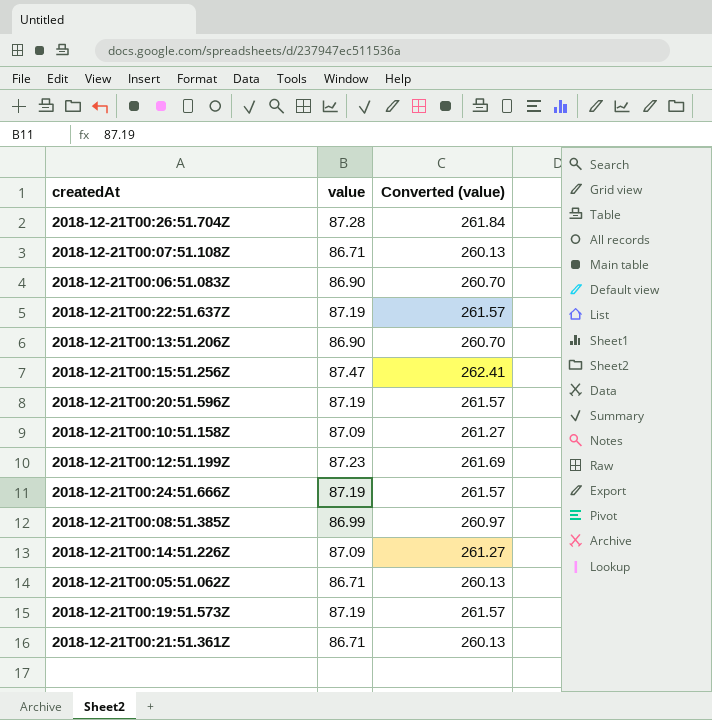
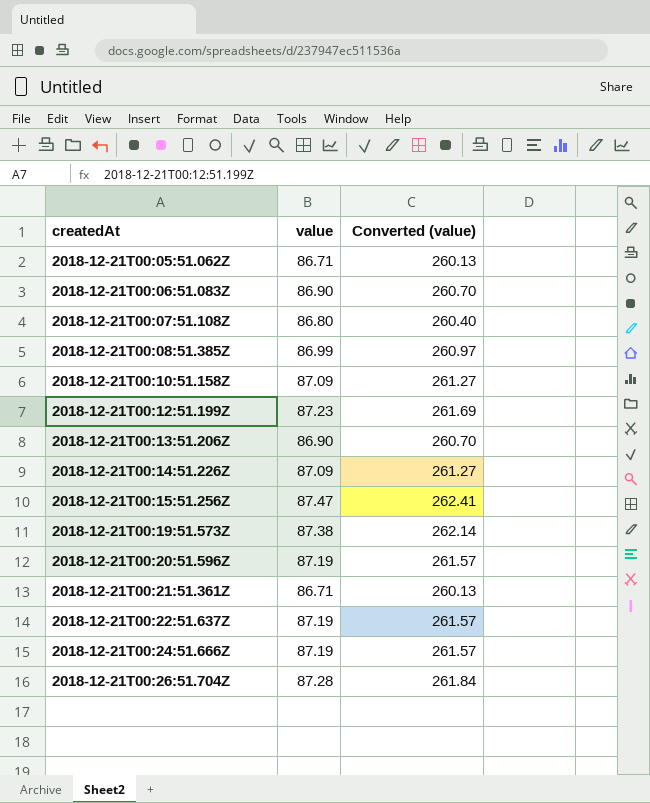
row order: none -> createdAt ascending
2018-12-21T00:07:51.108Z | value: 86.71 -> 86.80
2018-12-21T00:07:51.108Z | Converted (value): 260.13 -> 260.40
2018-12-21T00:19:51.573Z | value: 87.19 -> 87.38
2018-12-21T00:19:51.573Z | Converted (value): 261.57 -> 262.14

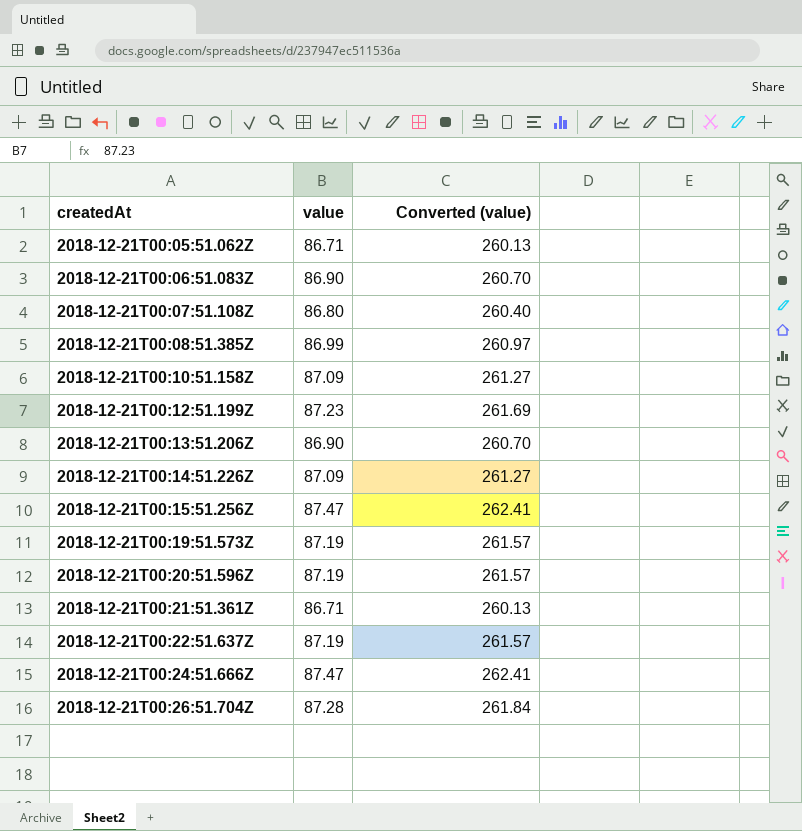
2018-12-21T00:19:51.573Z | value: 87.38 -> 87.19
2018-12-21T00:19:51.573Z | Converted (value): 262.14 -> 261.57
2018-12-21T00:24:51.666Z | value: 87.19 -> 87.47
2018-12-21T00:24:51.666Z | Converted (value): 261.57 -> 262.41

